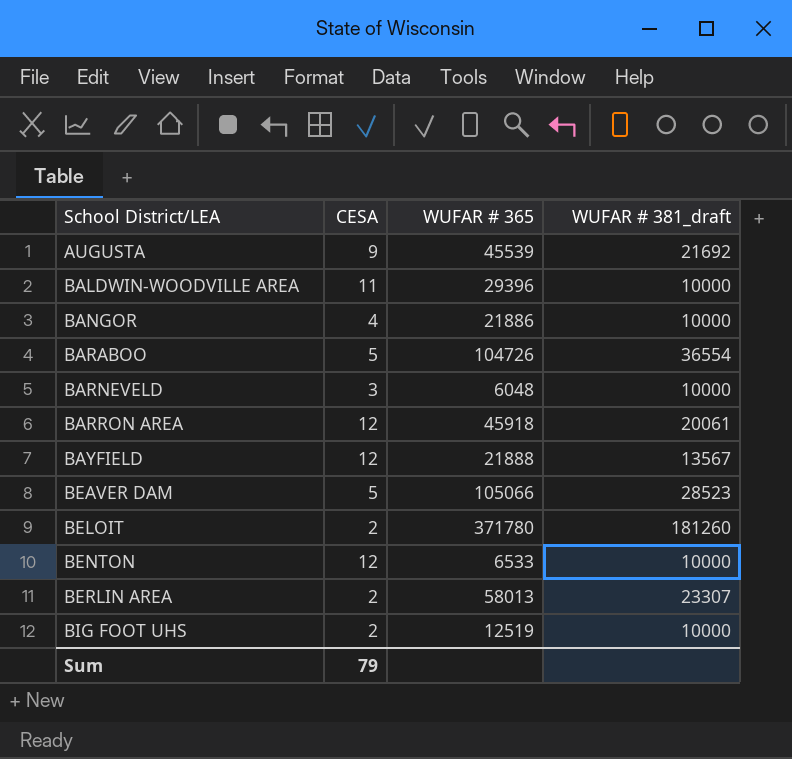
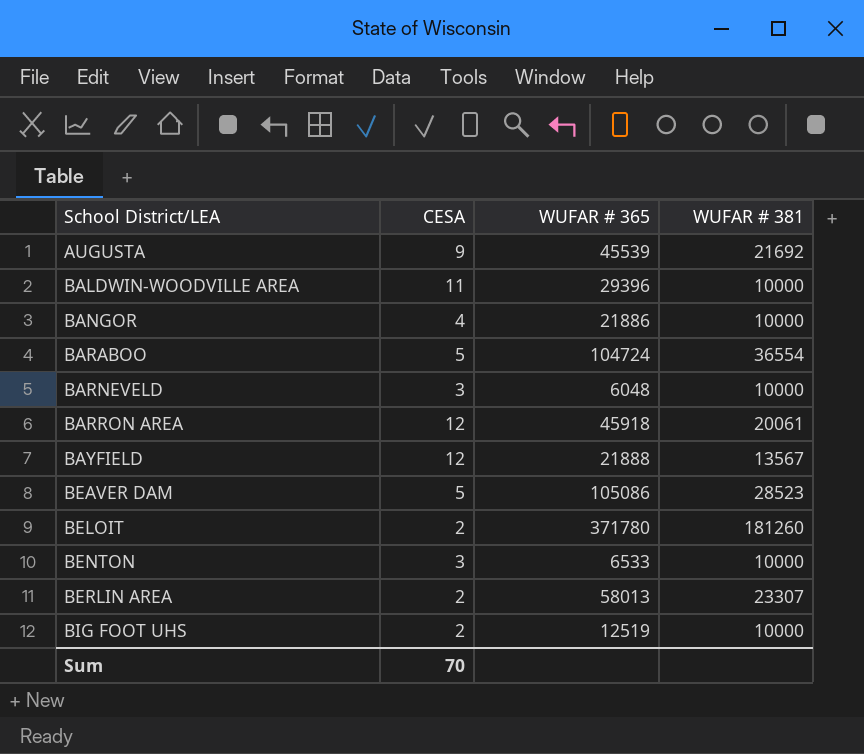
column name: WUFAR # 381_draft -> WUFAR # 381
BARABOO | WUFAR # 365: 104726 -> 104724
BEAVER DAM | WUFAR # 365: 105066 -> 105086
BENTON | CESA: 12 -> 3
Sum | CESA: 79 -> 70

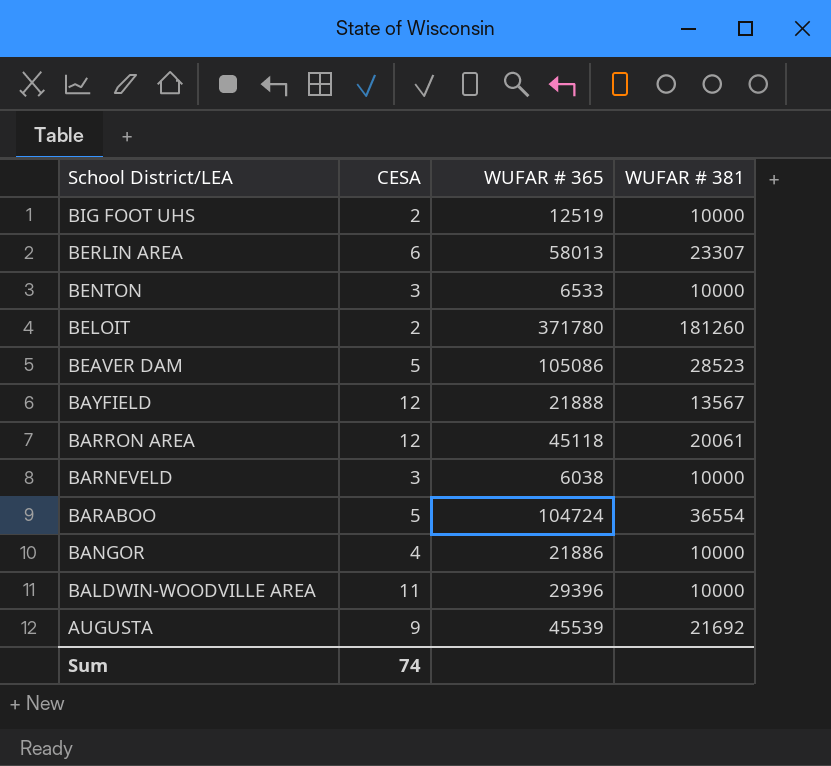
row order: School District/LEA ascending -> School District/LEA descending
BERLIN AREA | CESA: 2 -> 6
BARRON AREA | WUFAR # 365: 45918 -> 45118
BARNEVELD | WUFAR # 365: 6048 -> 6038
Sum | CESA: 70 -> 74

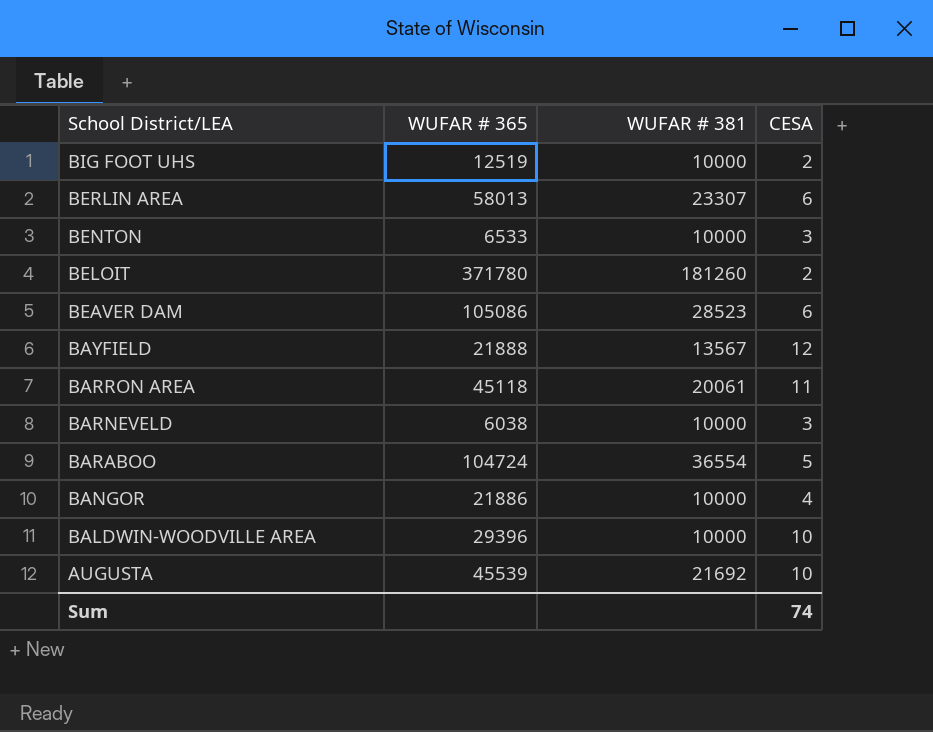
column CESA | position: 2 -> 4
BEAVER DAM | CESA: 5 -> 6
BARRON AREA | CESA: 12 -> 11
BALDWIN-WOODVILLE AREA | CESA: 11 -> 10
AUGUSTA | CESA: 9 -> 10

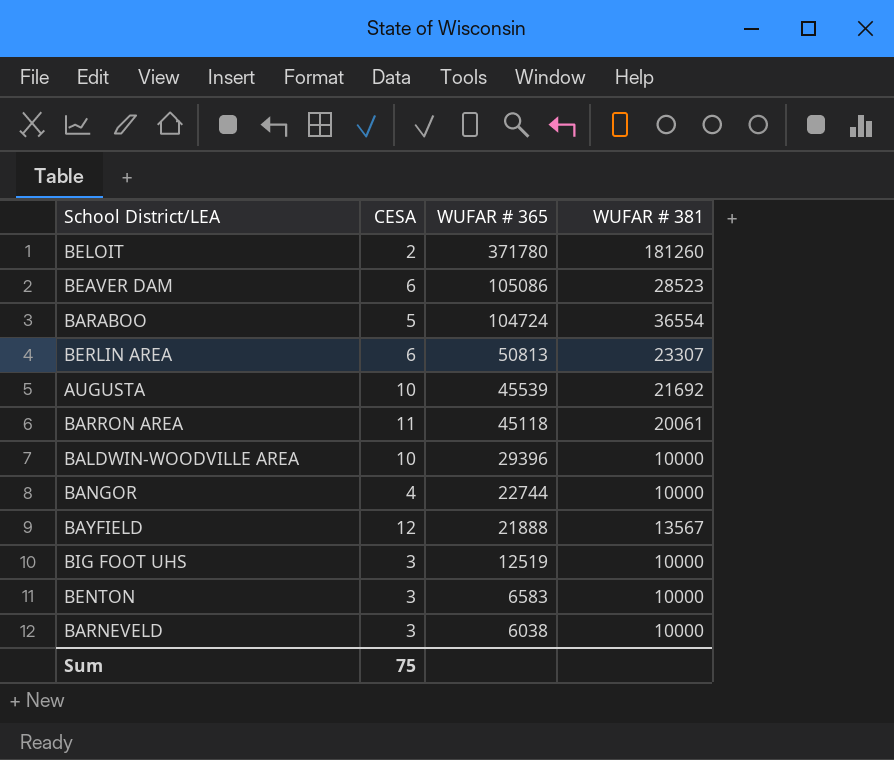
row order: School District/LEA descending -> WUFAR # 365 descending
column CESA | position: 4 -> 2
BERLIN AREA | WUFAR # 365: 58013 -> 50813
BANGOR | WUFAR # 365: 21886 -> 22744
BIG FOOT UHS | CESA: 2 -> 3
BENTON | WUFAR # 365: 6533 -> 6583
Sum | CESA: 74 -> 75

